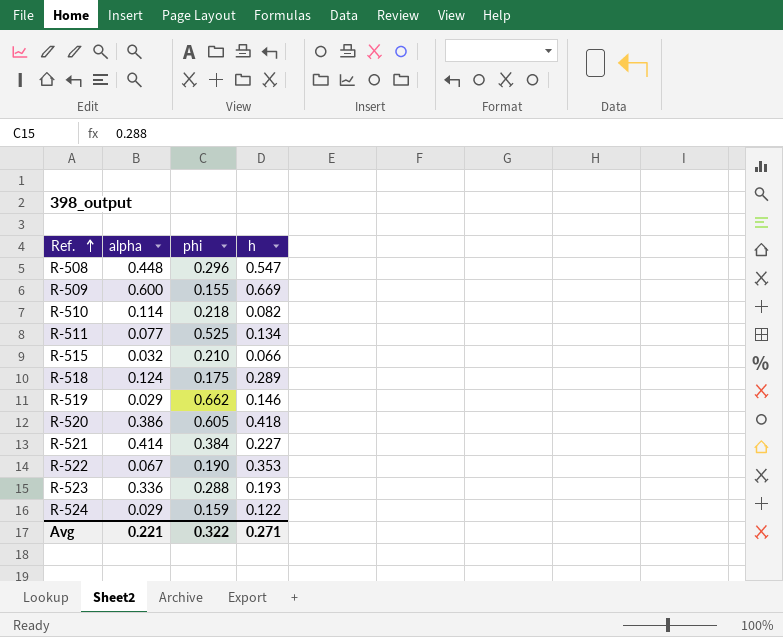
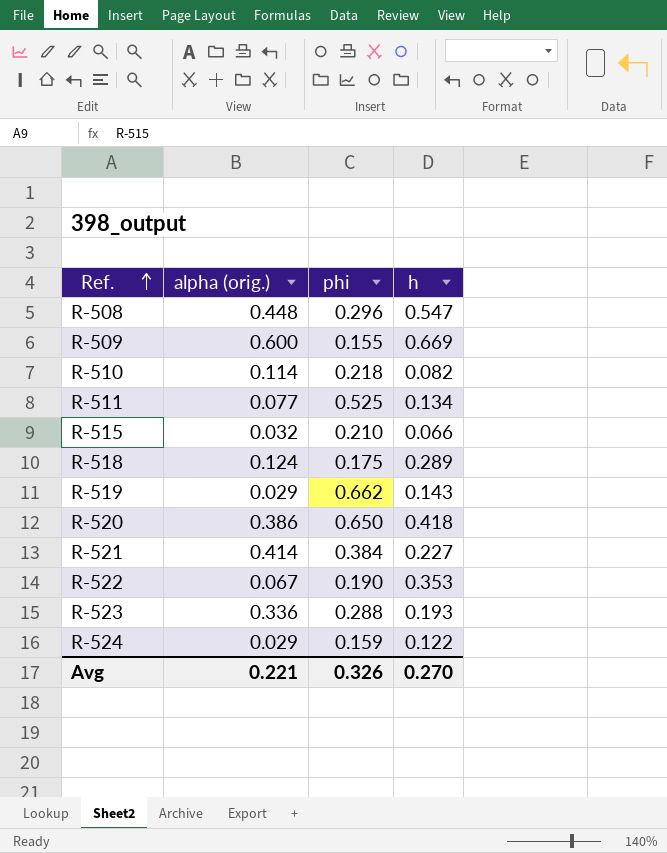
column name: alpha -> alpha (orig.)
R-519 | h: 0.146 -> 0.143
R-520 | phi: 0.605 -> 0.650
Avg | phi: 0.322 -> 0.326
Avg | h: 0.271 -> 0.270

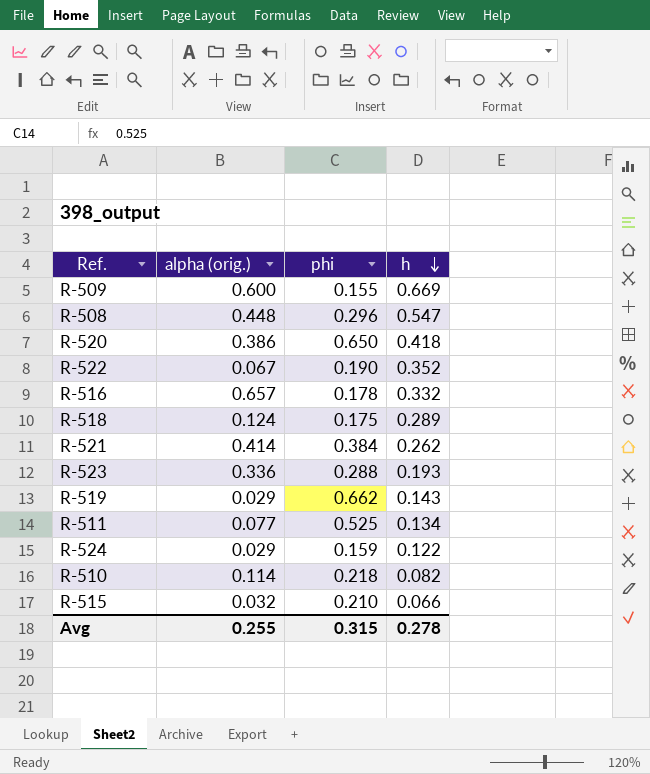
row order: Ref. ascending -> h descending
R-522 | h: 0.353 -> 0.352
row R-516: none -> 0.657 | 0.178 | 0.332
R-521 | h: 0.227 -> 0.262
Avg | alpha (orig.): 0.221 -> 0.255
Avg | phi: 0.326 -> 0.315
Avg | h: 0.270 -> 0.278

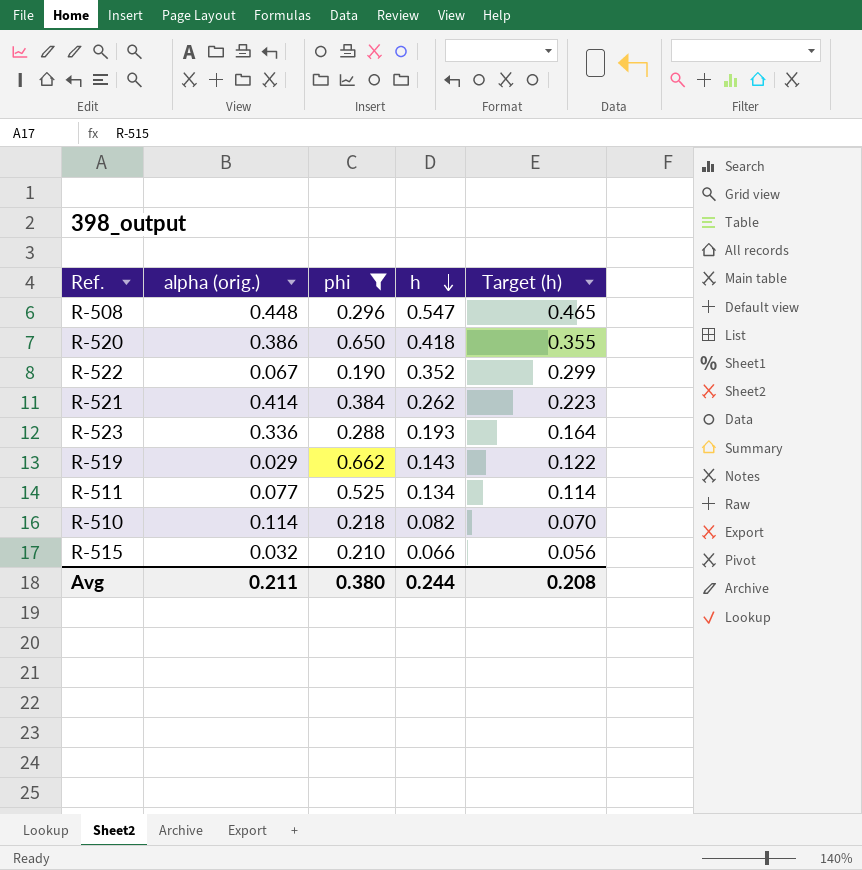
filter: none -> phi >= 0.190
column Target (h) | formula: none -> [h] * 0.85
Avg | alpha (orig.): 0.255 -> 0.211
Avg | phi: 0.315 -> 0.380
Avg | h: 0.278 -> 0.244

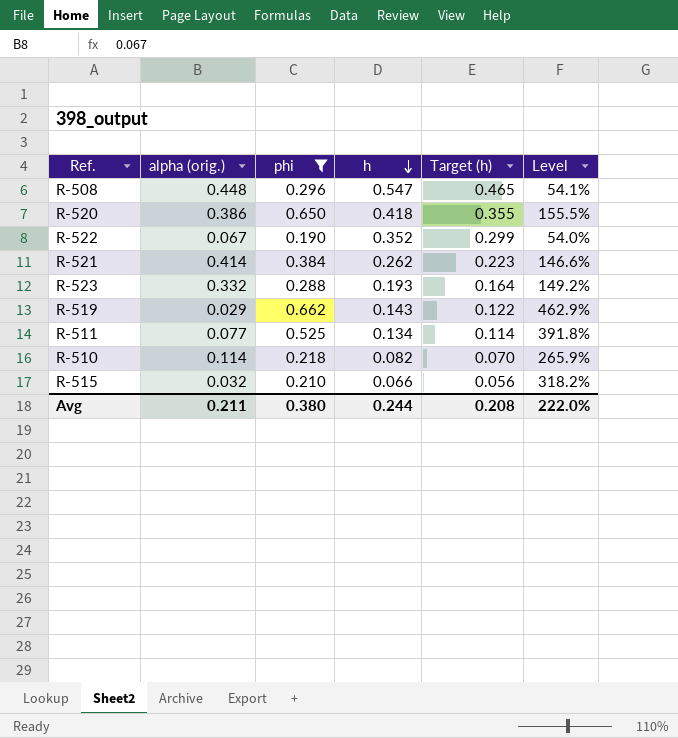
column Level | formula: none -> [phi] / [h]
R-523 | alpha (orig.): 0.336 -> 0.332

